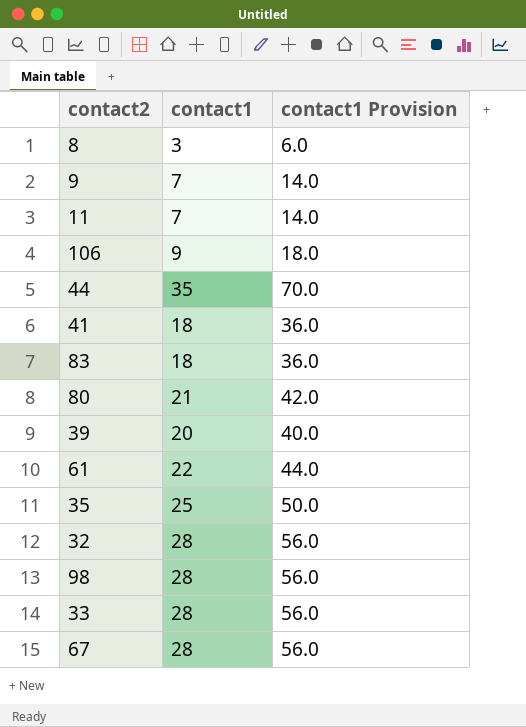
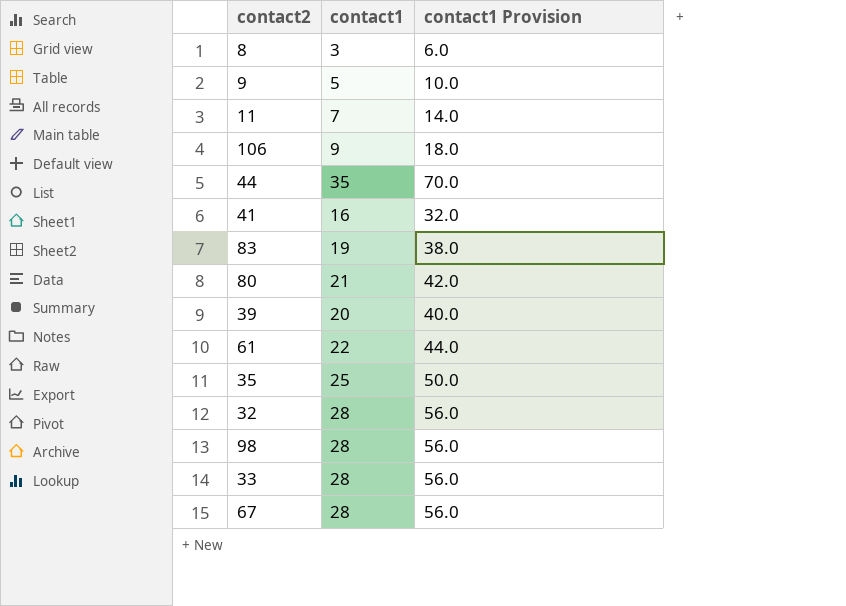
9 | contact1: 7 -> 5
9 | contact1 Provision: 14.0 -> 10.0
41 | contact1: 18 -> 16
41 | contact1 Provision: 36.0 -> 32.0
83 | contact1: 18 -> 19
83 | contact1 Provision: 36.0 -> 38.0

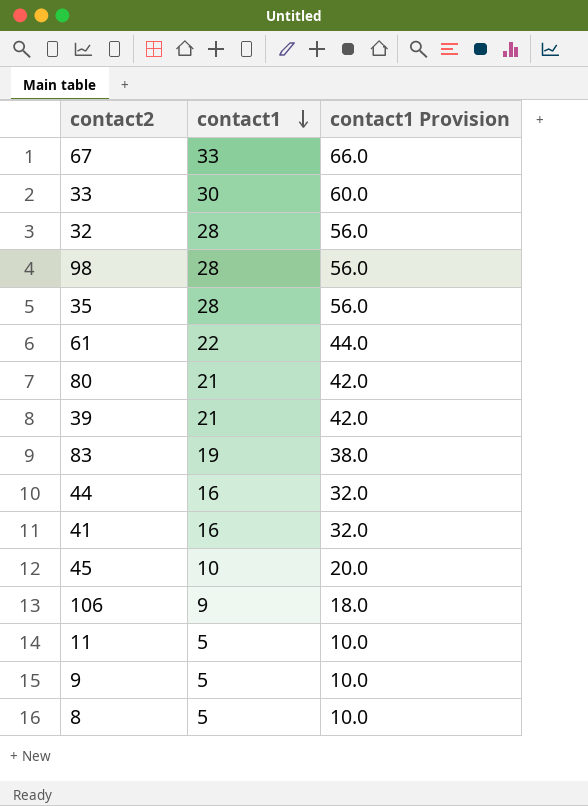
row order: none -> contact1 descending
67 | contact1: 28 -> 33
67 | contact1 Provision: 56.0 -> 66.0
33 | contact1: 28 -> 30
33 | contact1 Provision: 56.0 -> 60.0
35 | contact1: 25 -> 28
35 | contact1 Provision: 50.0 -> 56.0
39 | contact1: 20 -> 21
39 | contact1 Provision: 40.0 -> 42.0
44 | contact1: 35 -> 16
44 | contact1 Provision: 70.0 -> 32.0
row 45: none -> 10 | 20.0
11 | contact1: 7 -> 5
11 | contact1 Provision: 14.0 -> 10.0
8 | contact1: 3 -> 5
8 | contact1 Provision: 6.0 -> 10.0

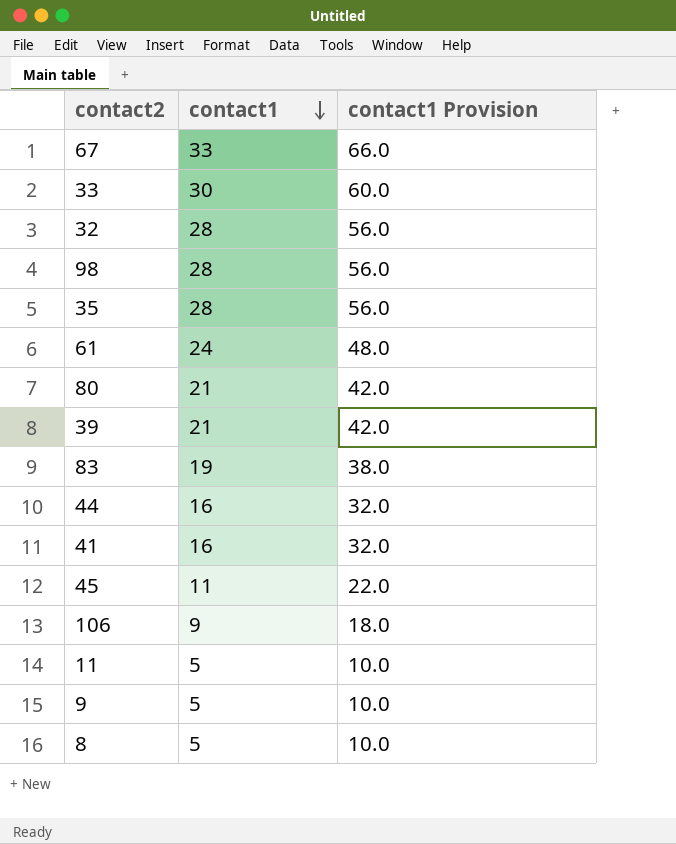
61 | contact1: 22 -> 24
61 | contact1 Provision: 44.0 -> 48.0
45 | contact1: 10 -> 11
45 | contact1 Provision: 20.0 -> 22.0

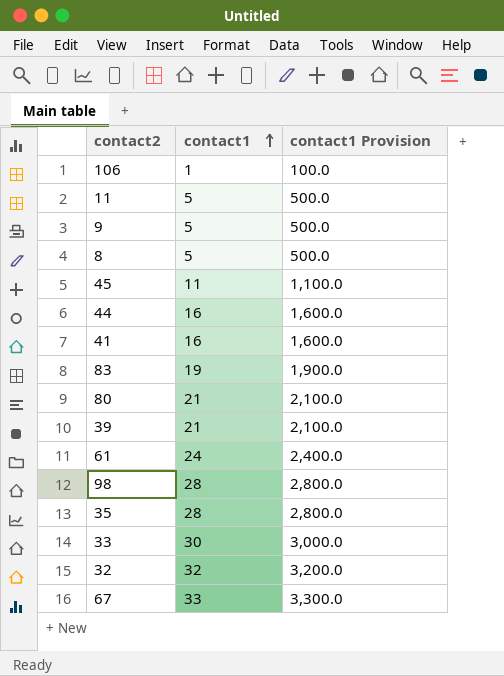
row order: contact1 descending -> contact1 ascending
column contact1 Provision | formula: [contact1] * 2 -> [contact1] * 100
106 | contact1: 9 -> 1
32 | contact1: 28 -> 32

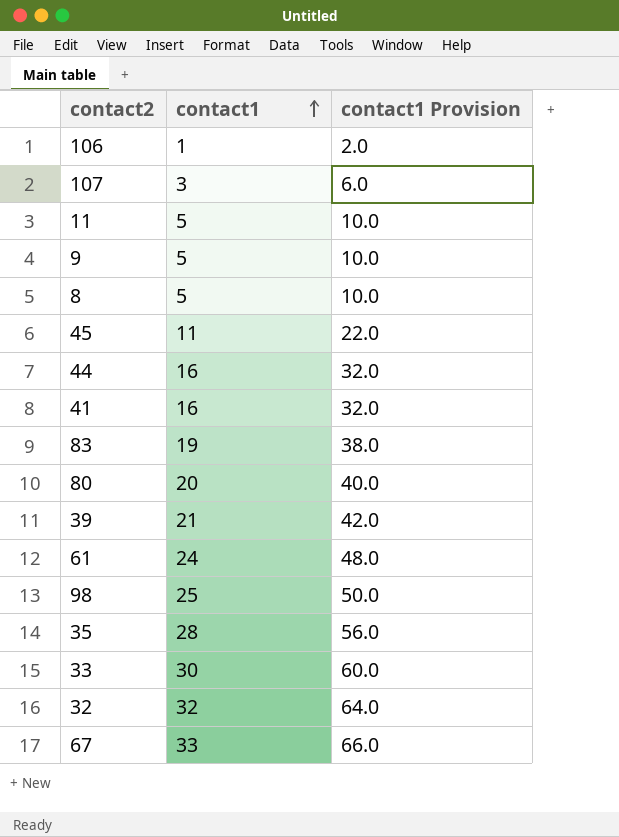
column contact1 Provision | formula: [contact1] * 100 -> [contact1] * 2
row 107: none -> 3 | 6.0
80 | contact1: 21 -> 20
98 | contact1: 28 -> 25

